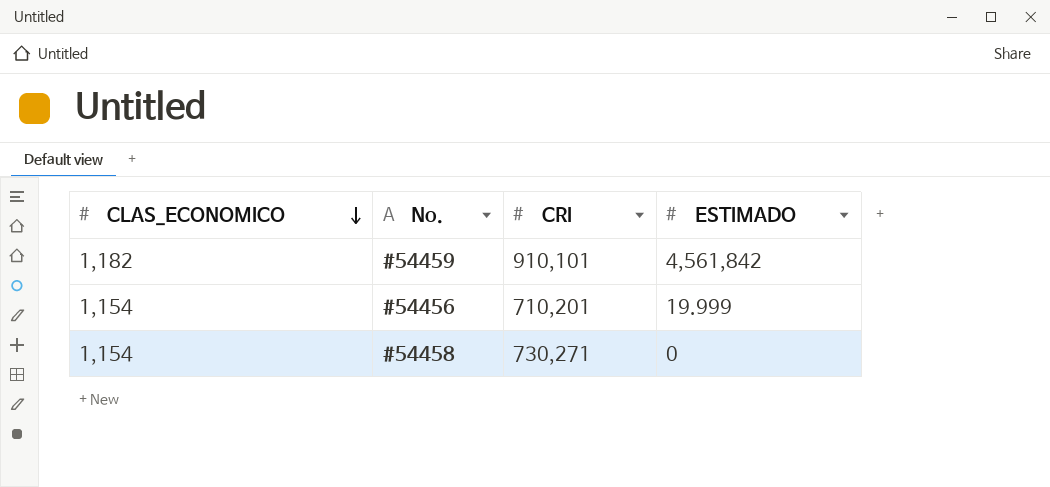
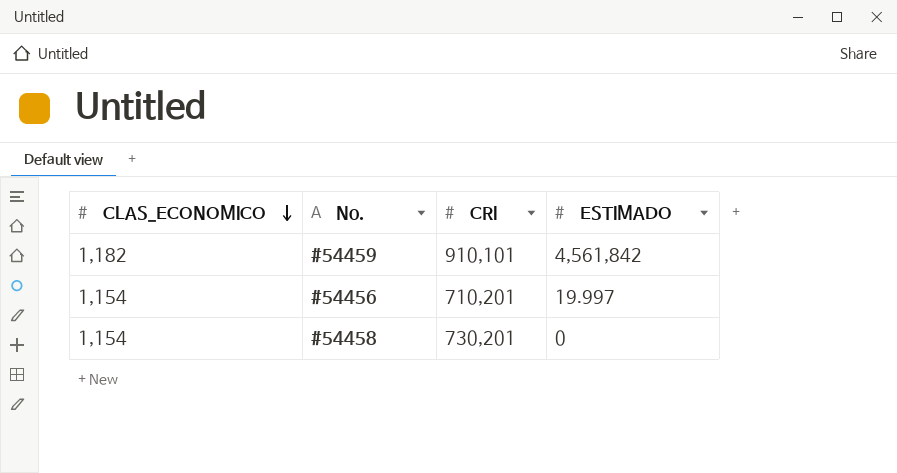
#54456 | ESTIMADO: 19.999 -> 19.997
#54458 | CRI: 730,271 -> 730,201

